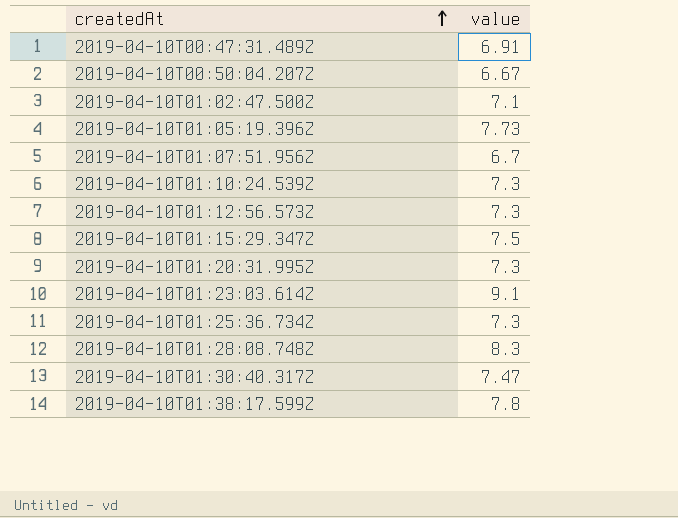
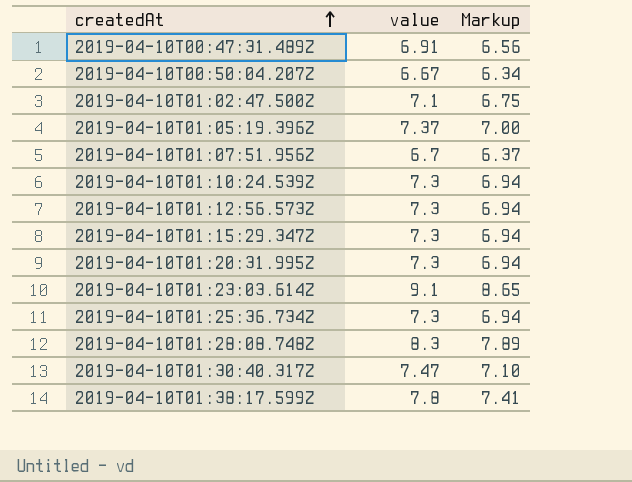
column Markup | formula: none -> [value] * 0.95
2019-04-10T01:05:19.396Z | value: 7.73 -> 7.37
2019-04-10T01:15:29.347Z | value: 7.5 -> 7.3

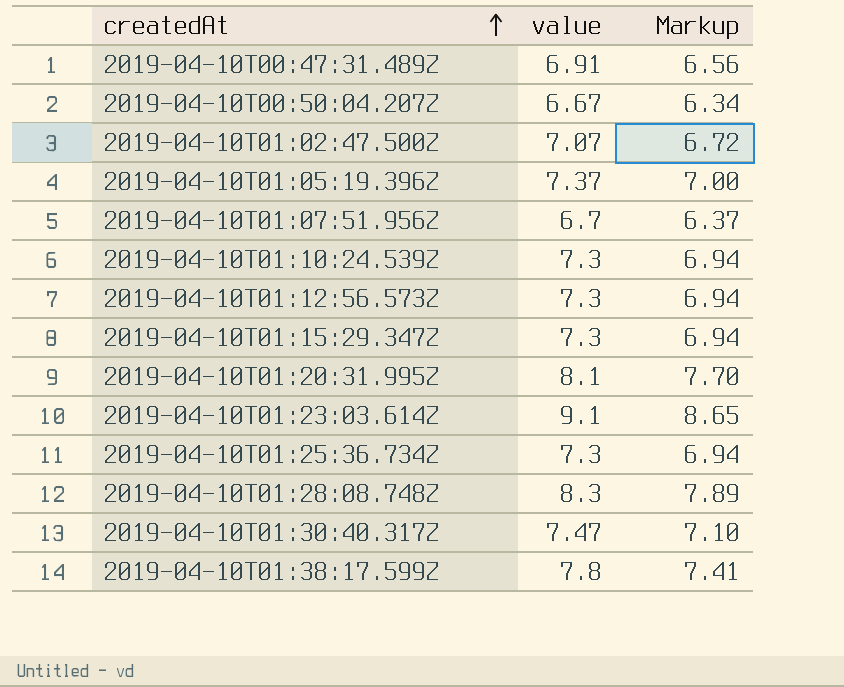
2019-04-10T01:02:47.500Z | value: 7.1 -> 7.07
2019-04-10T01:02:47.500Z | Markup: 6.75 -> 6.72
2019-04-10T01:20:31.995Z | value: 7.3 -> 8.1
2019-04-10T01:20:31.995Z | Markup: 6.94 -> 7.70

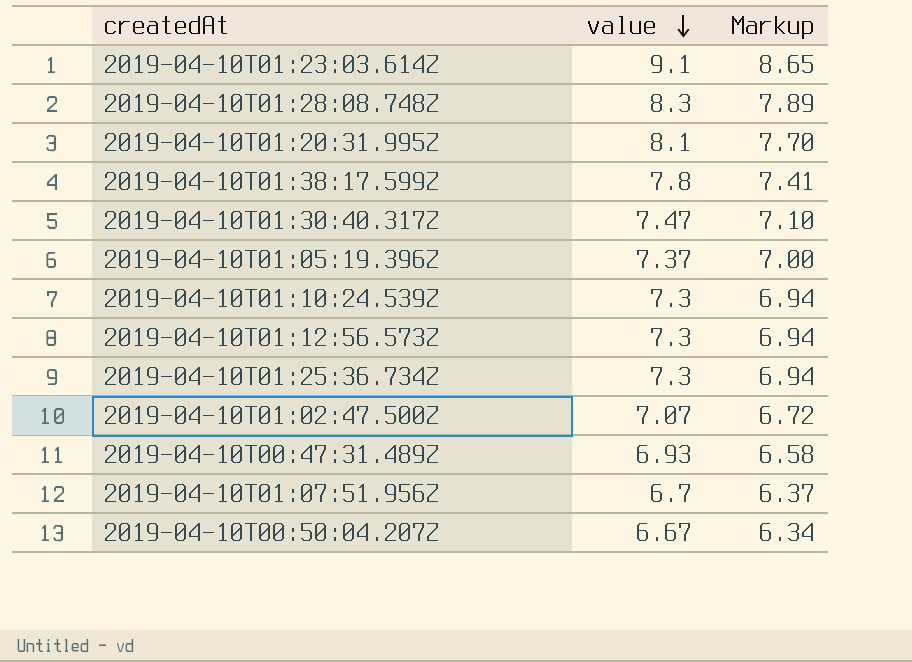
row order: createdAt ascending -> value descending
row 2019-04-10T01:15:29.347Z: 7.3 | 6.94 -> none
2019-04-10T00:47:31.489Z | value: 6.91 -> 6.93
2019-04-10T00:47:31.489Z | Markup: 6.56 -> 6.58

